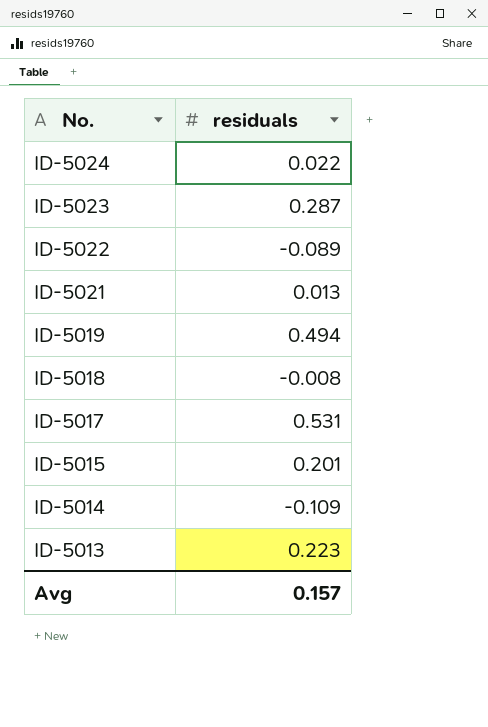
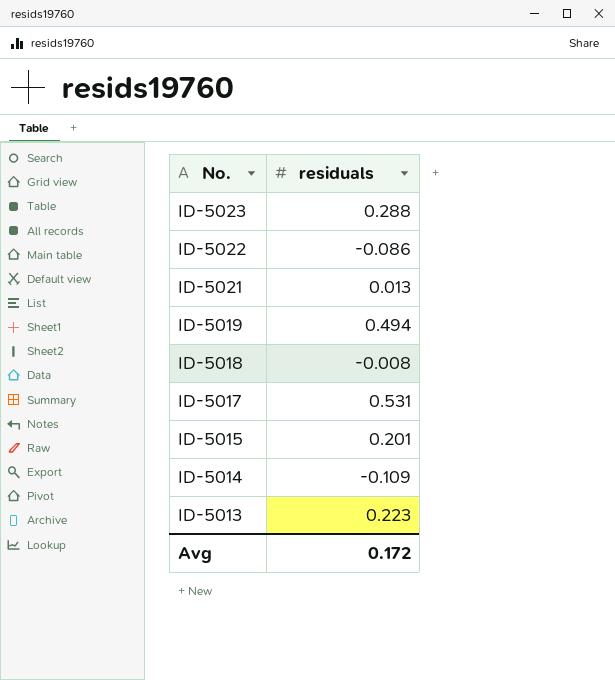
row ID-5024: 0.022 -> none
ID-5023 | residuals: 0.287 -> 0.288
ID-5022 | residuals: -0.089 -> -0.086
Avg | residuals: 0.157 -> 0.172

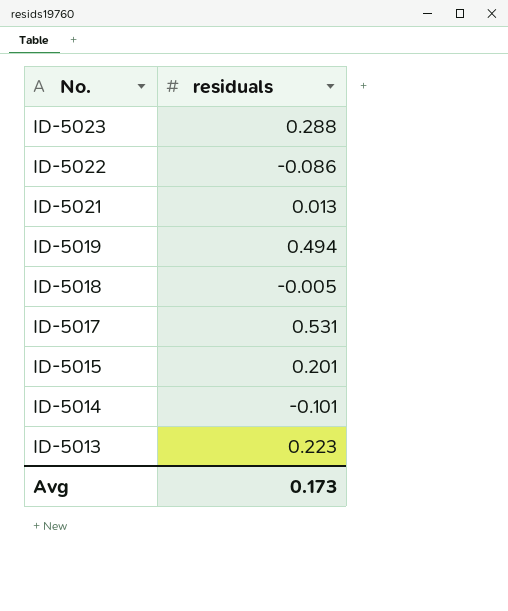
ID-5018 | residuals: -0.008 -> -0.005
ID-5014 | residuals: -0.109 -> -0.101
Avg | residuals: 0.172 -> 0.173

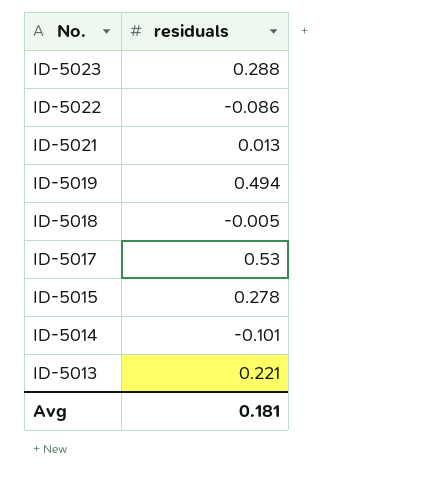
ID-5017 | residuals: 0.531 -> 0.53
ID-5015 | residuals: 0.201 -> 0.278
ID-5013 | residuals: 0.223 -> 0.221
Avg | residuals: 0.173 -> 0.181

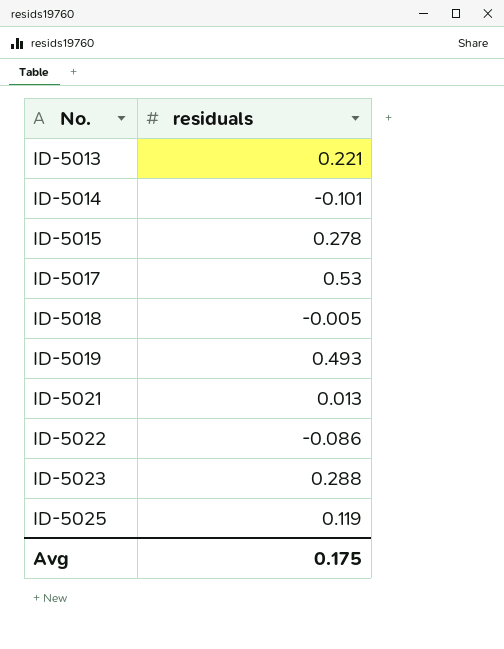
row order: No. descending -> No. ascending
ID-5019 | residuals: 0.494 -> 0.493
row ID-5025: none -> 0.119
Avg | residuals: 0.181 -> 0.175

